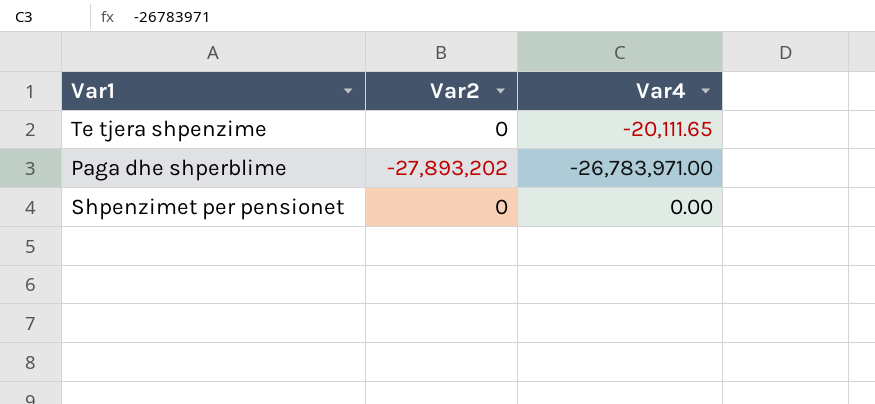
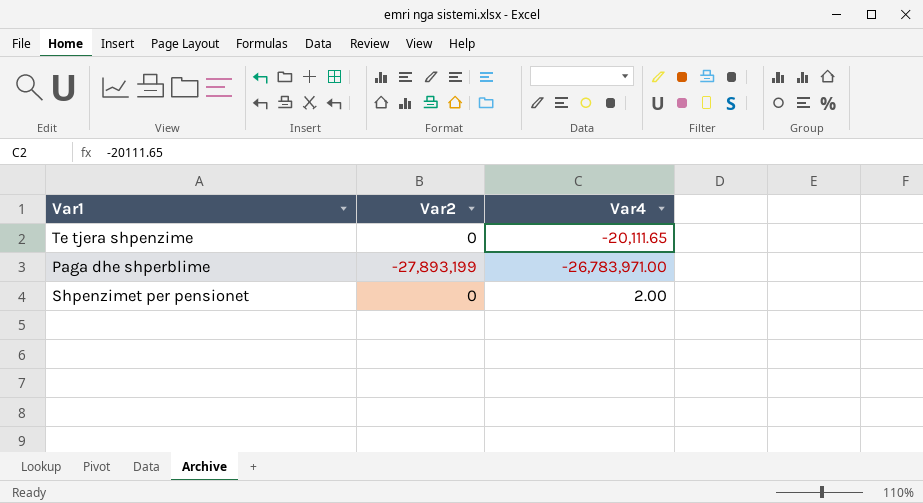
Paga dhe shperblime | Var2: -27,893,202 -> -27,893,199
Shpenzimet per pensionet | Var4: 0.00 -> 2.00

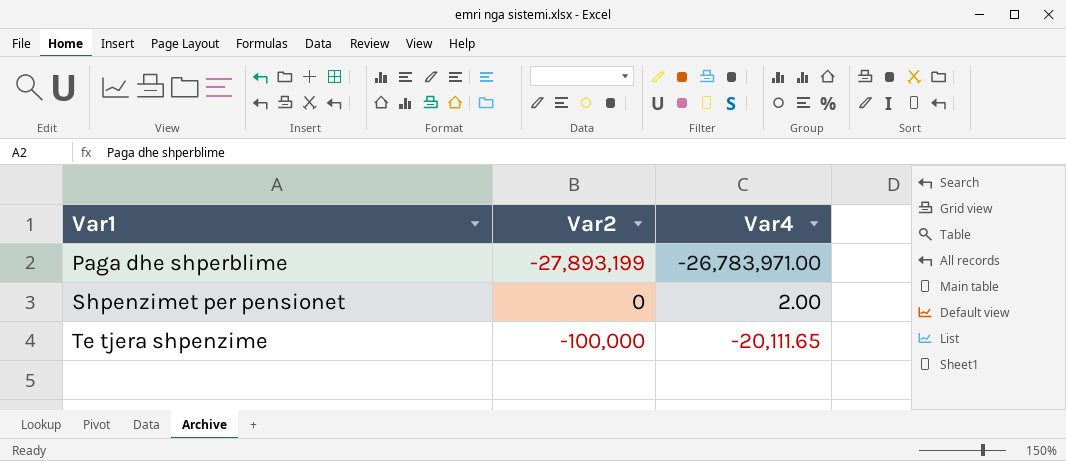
row order: none -> Var1 ascending
Te tjera shpenzime | Var2: 0 -> -100,000

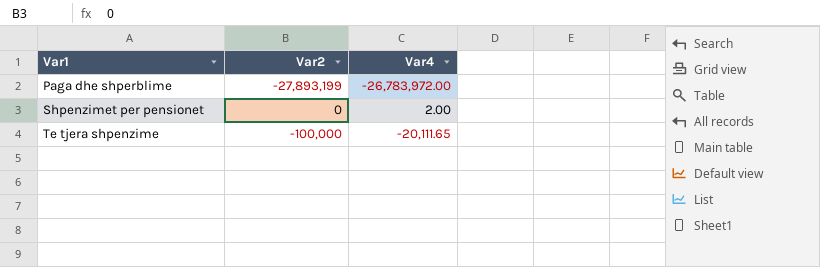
Paga dhe shperblime | Var4: -26,783,971.00 -> -26,783,972.00

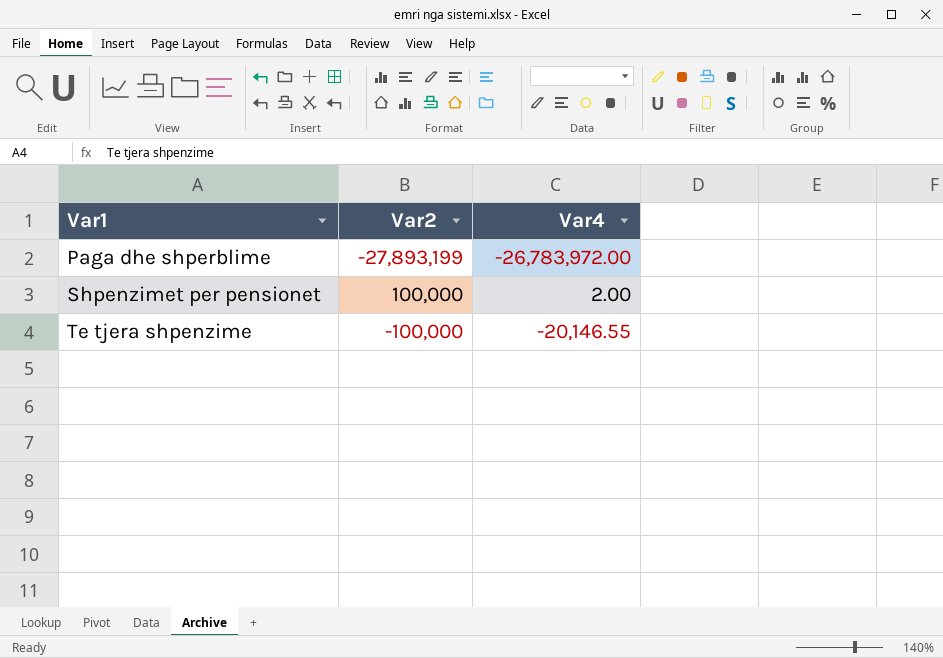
Shpenzimet per pensionet | Var2: 0 -> 100,000
Te tjera shpenzime | Var4: -20,111.65 -> -20,146.55

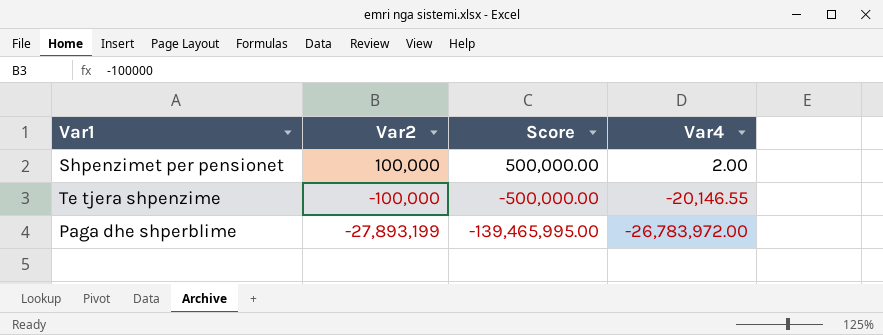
row order: Var1 ascending -> Var2 descending
column Score | formula: none -> [Var2] * 5

